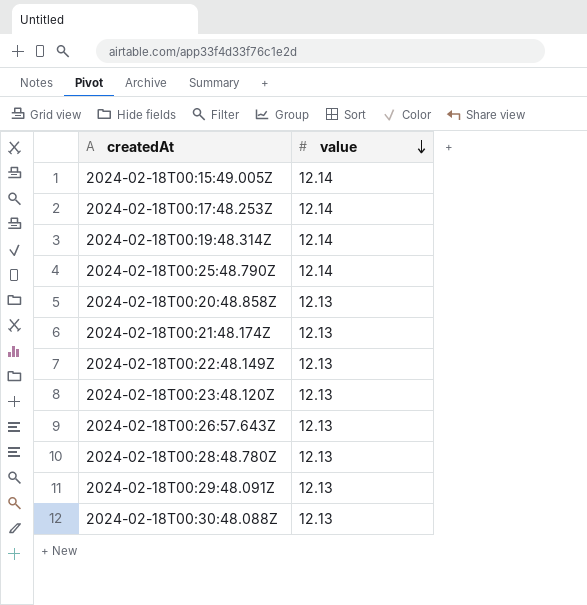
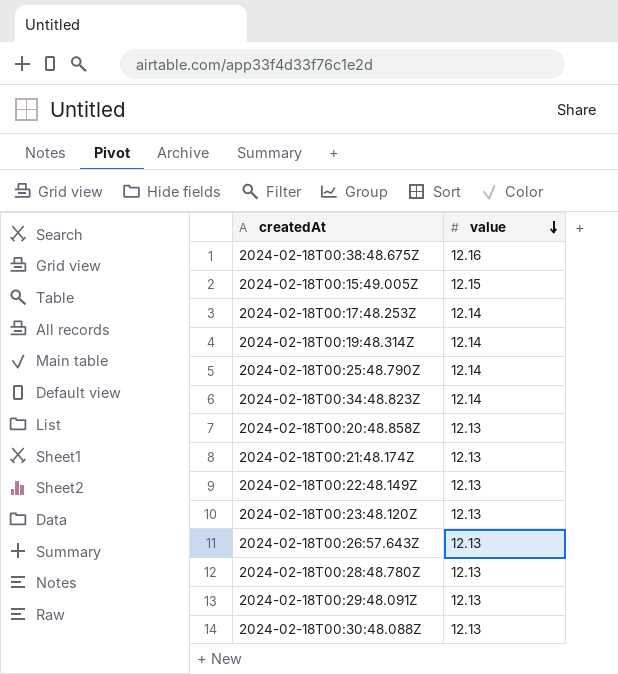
row 2024-02-18T00:38:48.675Z: none -> 12.16
2024-02-18T00:15:49.005Z | value: 12.14 -> 12.15
row 2024-02-18T00:34:48.823Z: none -> 12.14

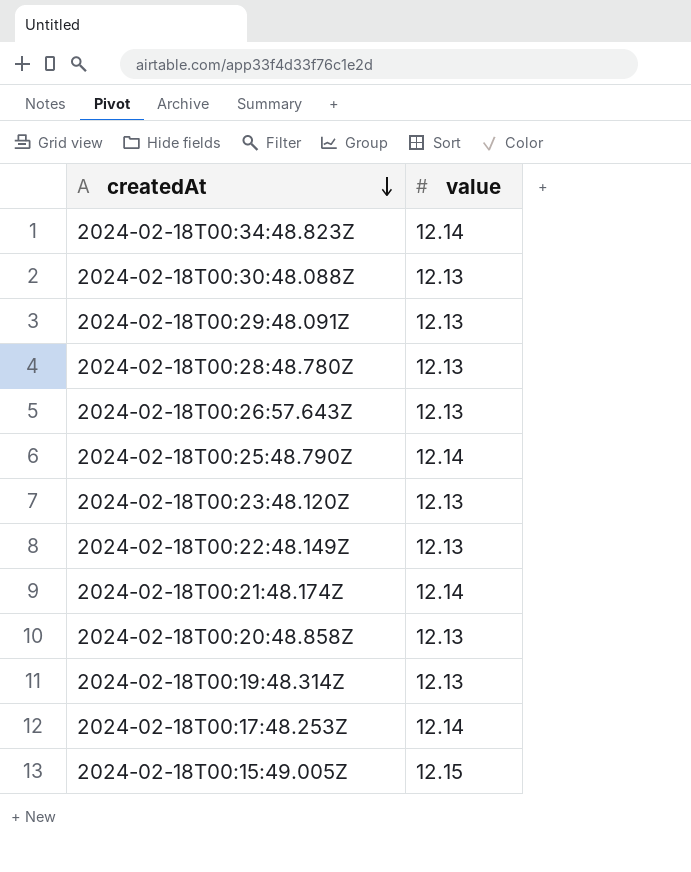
row order: value descending -> createdAt descending
row 2024-02-18T00:38:48.675Z: 12.16 -> none
2024-02-18T00:21:48.174Z | value: 12.13 -> 12.14
2024-02-18T00:19:48.314Z | value: 12.14 -> 12.13

